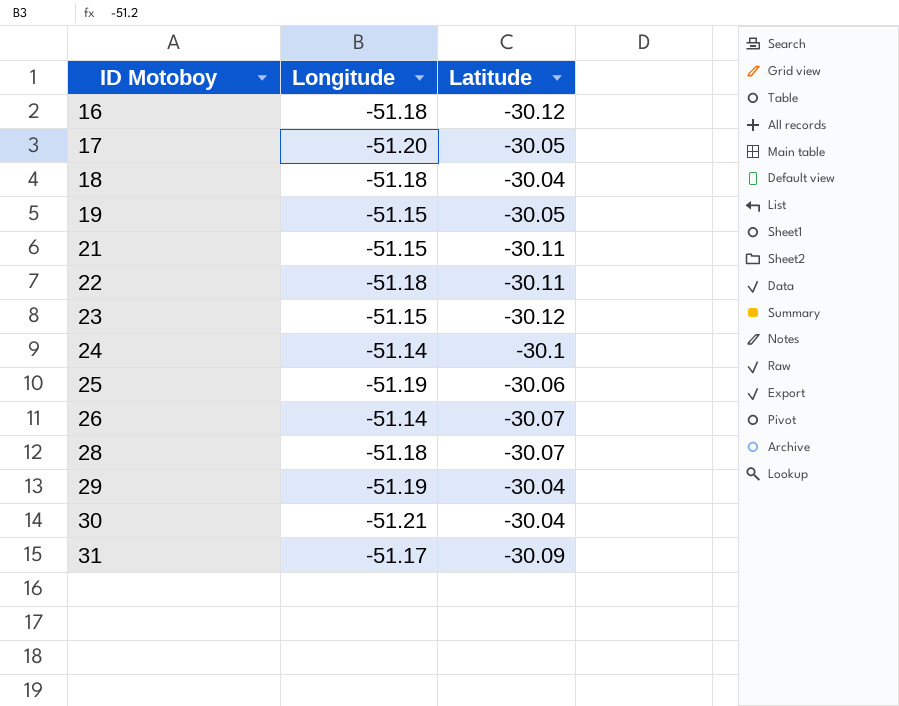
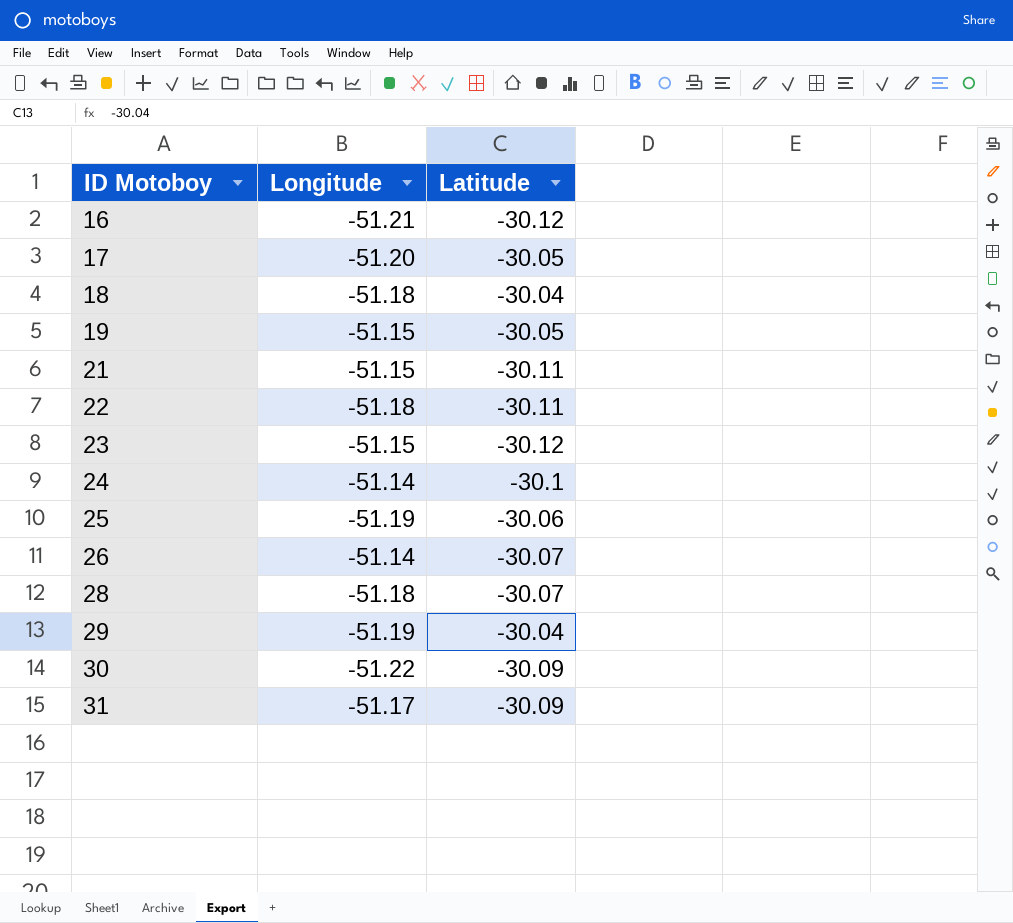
16 | Longitude: -51.18 -> -51.21
30 | Longitude: -51.21 -> -51.22
30 | Latitude: -30.04 -> -30.09

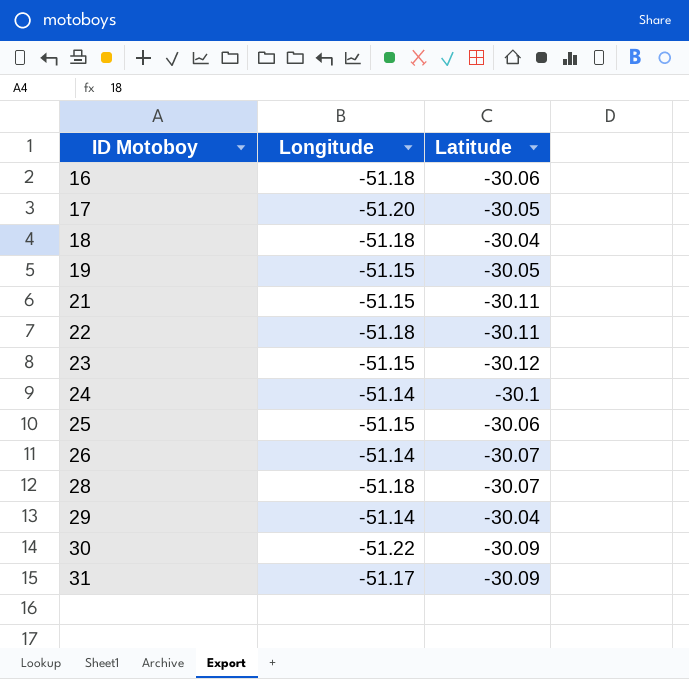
16 | Longitude: -51.21 -> -51.18
16 | Latitude: -30.12 -> -30.06
25 | Longitude: -51.19 -> -51.15
29 | Longitude: -51.19 -> -51.14

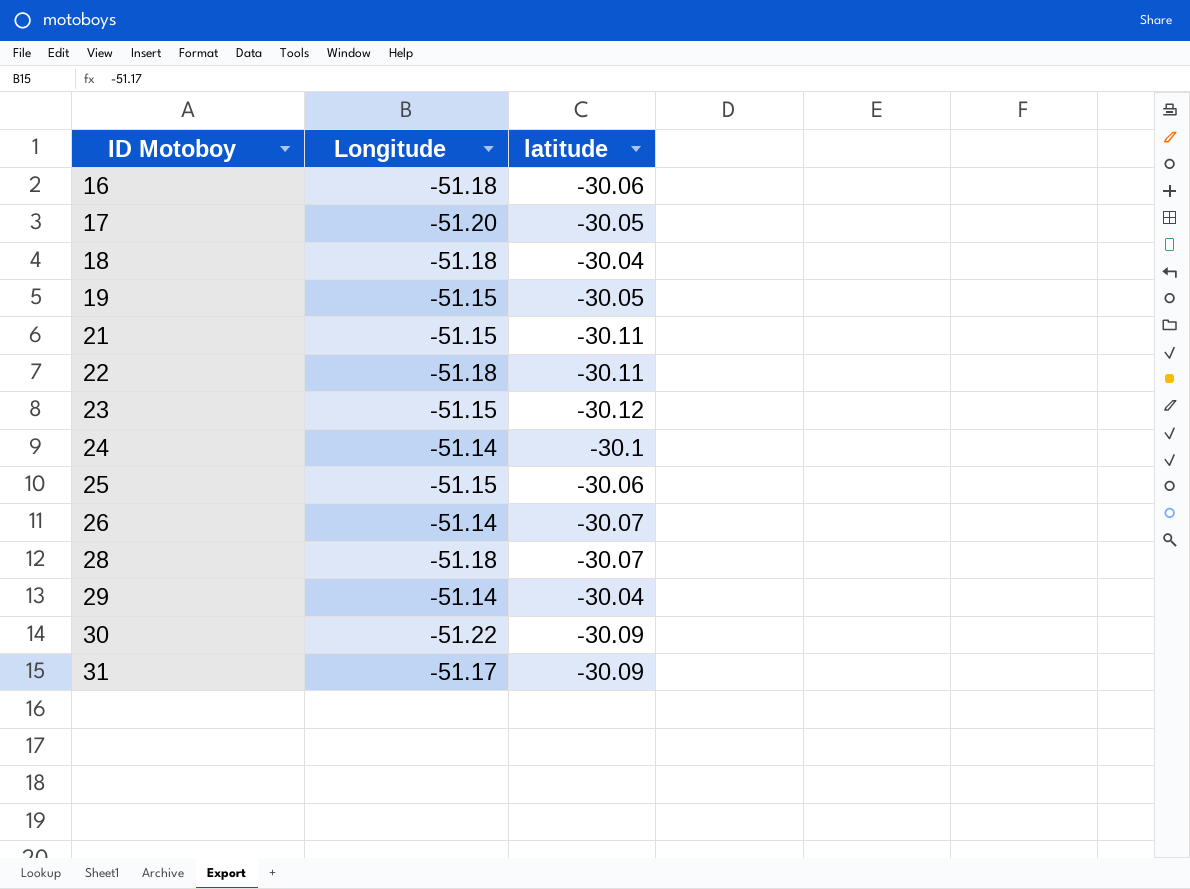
column name: Latitude -> latitude

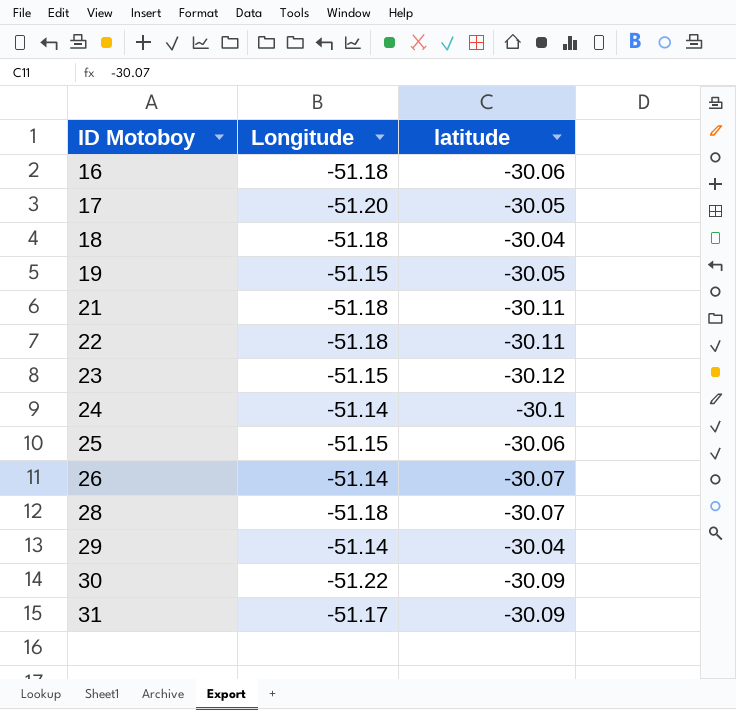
21 | Longitude: -51.15 -> -51.18

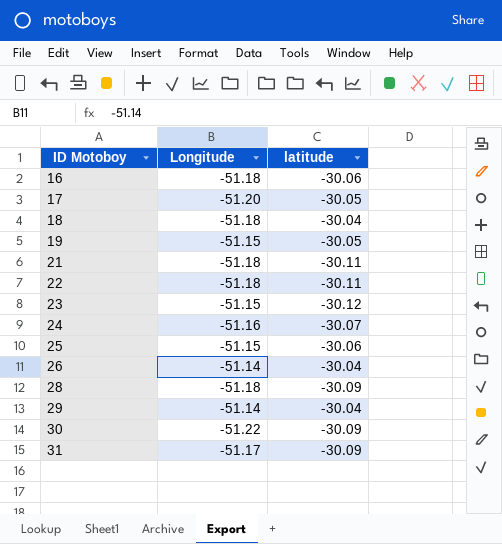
24 | Longitude: -51.14 -> -51.16
24 | latitude: -30.1 -> -30.07
26 | latitude: -30.07 -> -30.04
28 | latitude: -30.07 -> -30.09

